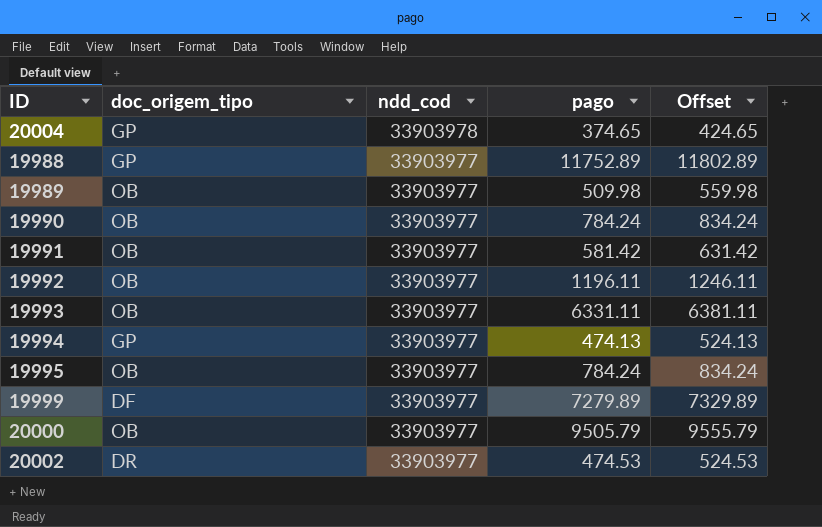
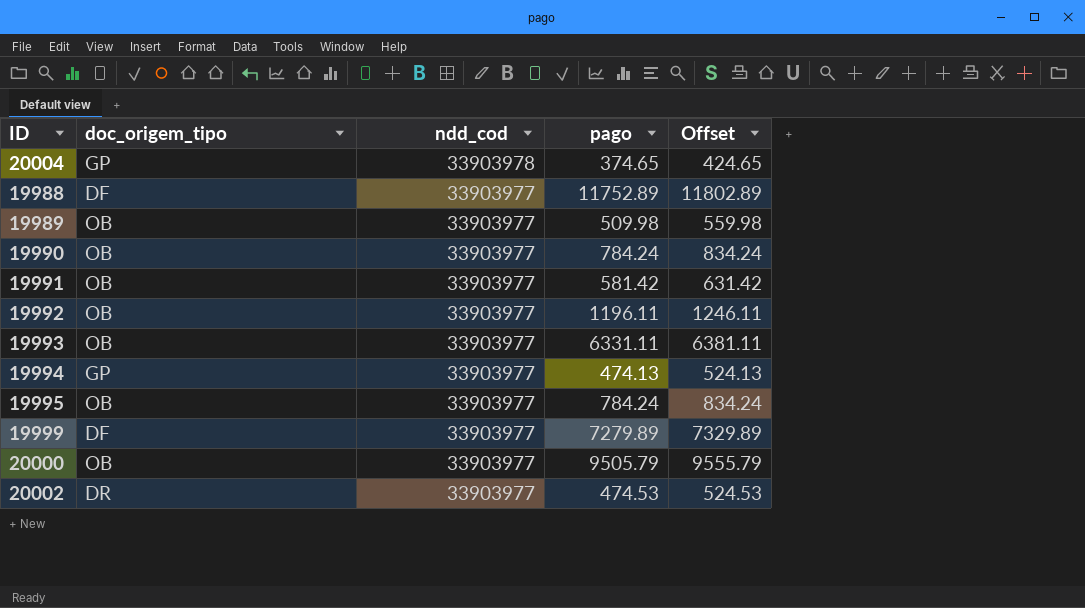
19988 | doc_origem_tipo: GP -> DF

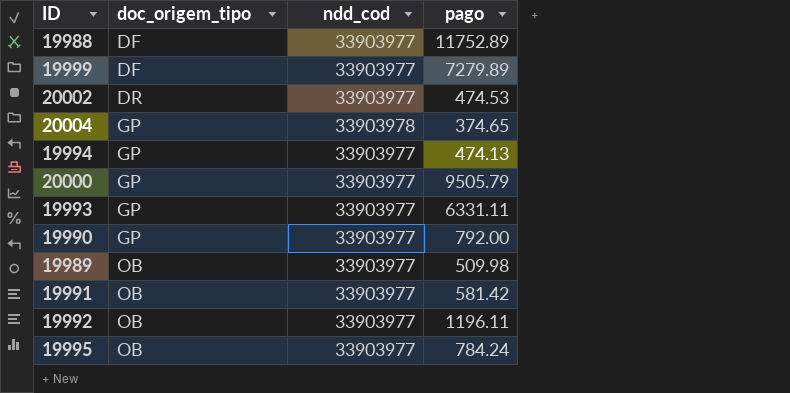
row order: ndd_cod descending -> doc_origem_tipo ascending
column Offset | formula: [pago] + 50 -> none
20000 | doc_origem_tipo: OB -> GP
19993 | doc_origem_tipo: OB -> GP
19990 | doc_origem_tipo: OB -> GP
19990 | pago: 784.24 -> 792.00

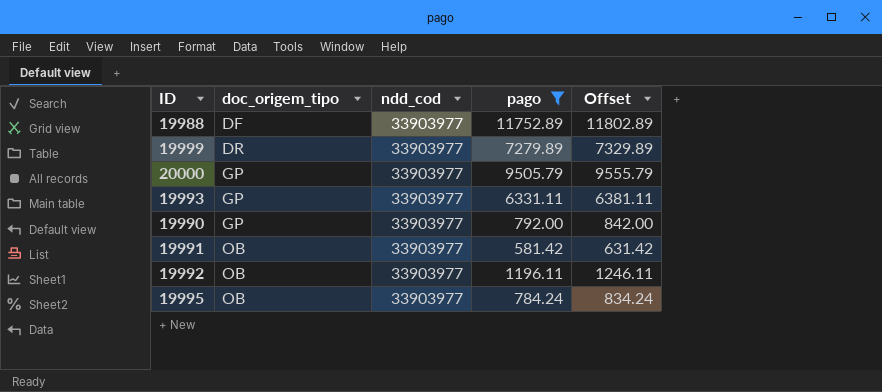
filter: none -> pago >= 581.42
column Offset | formula: none -> [pago] + 50
19999 | doc_origem_tipo: DF -> DR

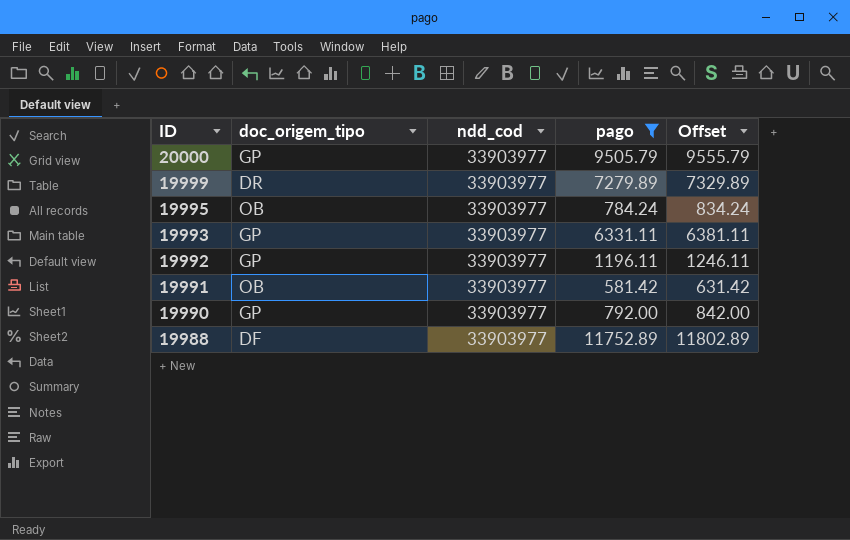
row order: doc_origem_tipo ascending -> ID descending
19992 | doc_origem_tipo: OB -> GP

